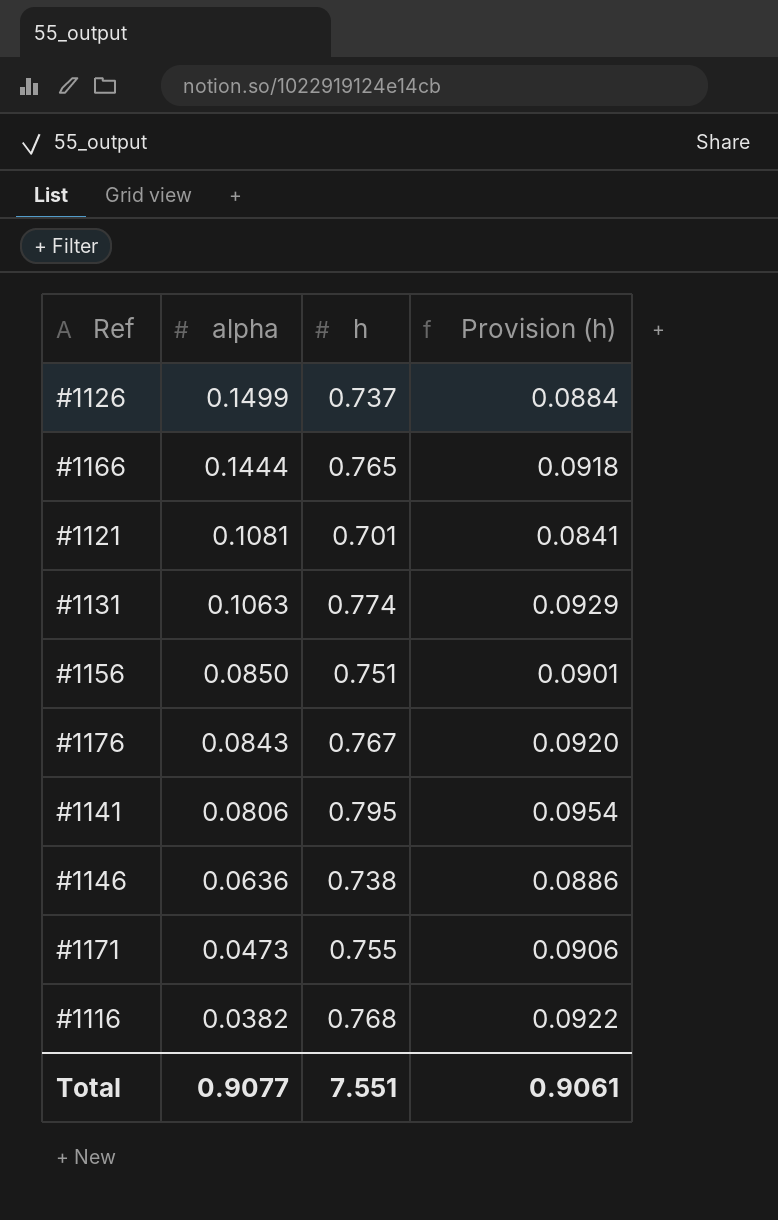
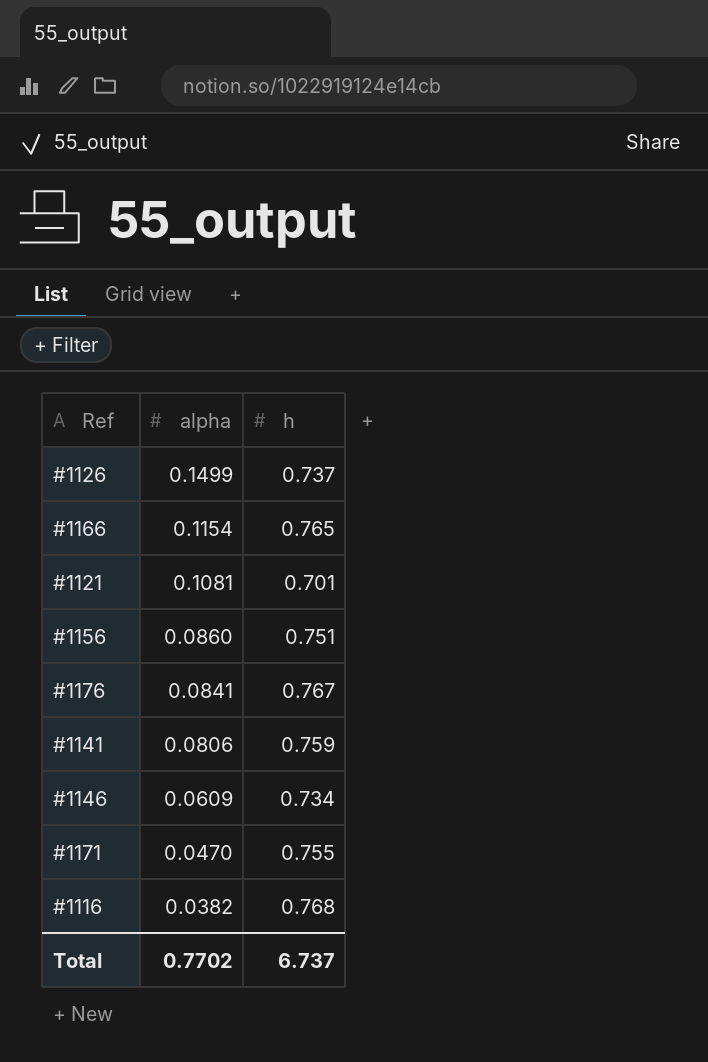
column Provision (h) | formula: [h] * 0.12 -> none
row #1131: 0.1063 | 0.774 | 0.0929 -> none
#1166 | alpha: 0.1444 -> 0.1154
#1156 | alpha: 0.0850 -> 0.0860
#1176 | alpha: 0.0843 -> 0.0841
#1141 | h: 0.795 -> 0.759
#1146 | alpha: 0.0636 -> 0.0609
#1146 | h: 0.738 -> 0.734
#1171 | alpha: 0.0473 -> 0.0470
Total | alpha: 0.9077 -> 0.7702
Total | h: 7.551 -> 6.737

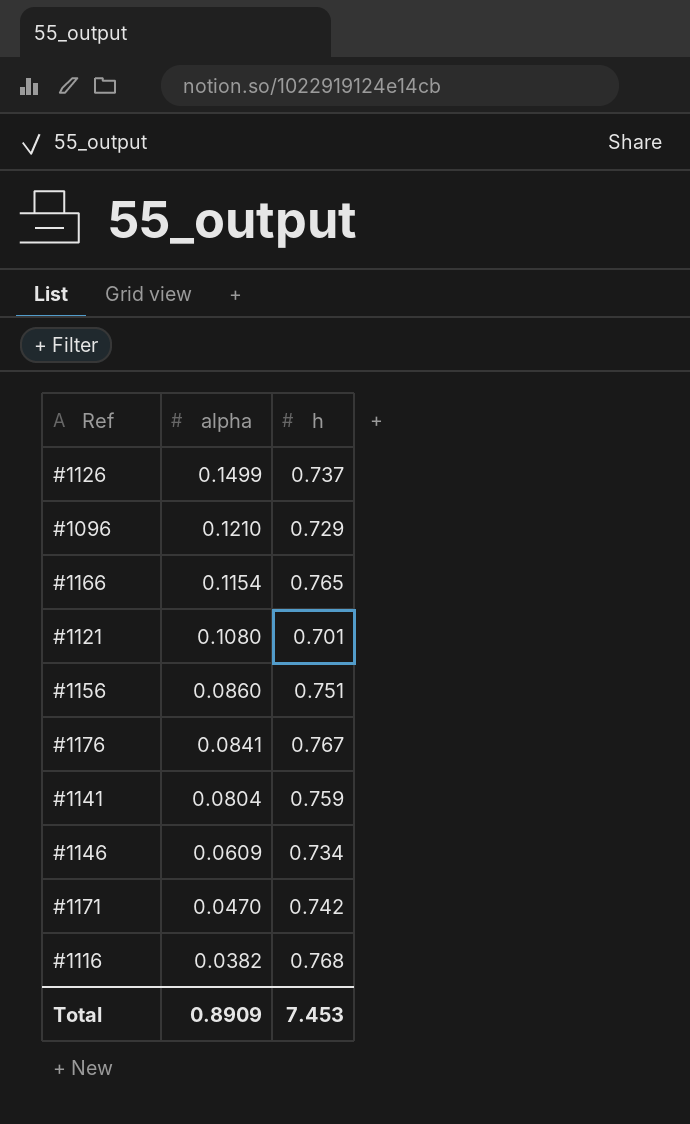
row #1096: none -> 0.1210 | 0.729
#1121 | alpha: 0.1081 -> 0.1080
#1141 | alpha: 0.0806 -> 0.0804
#1171 | h: 0.755 -> 0.742
Total | alpha: 0.7702 -> 0.8909
Total | h: 6.737 -> 7.453

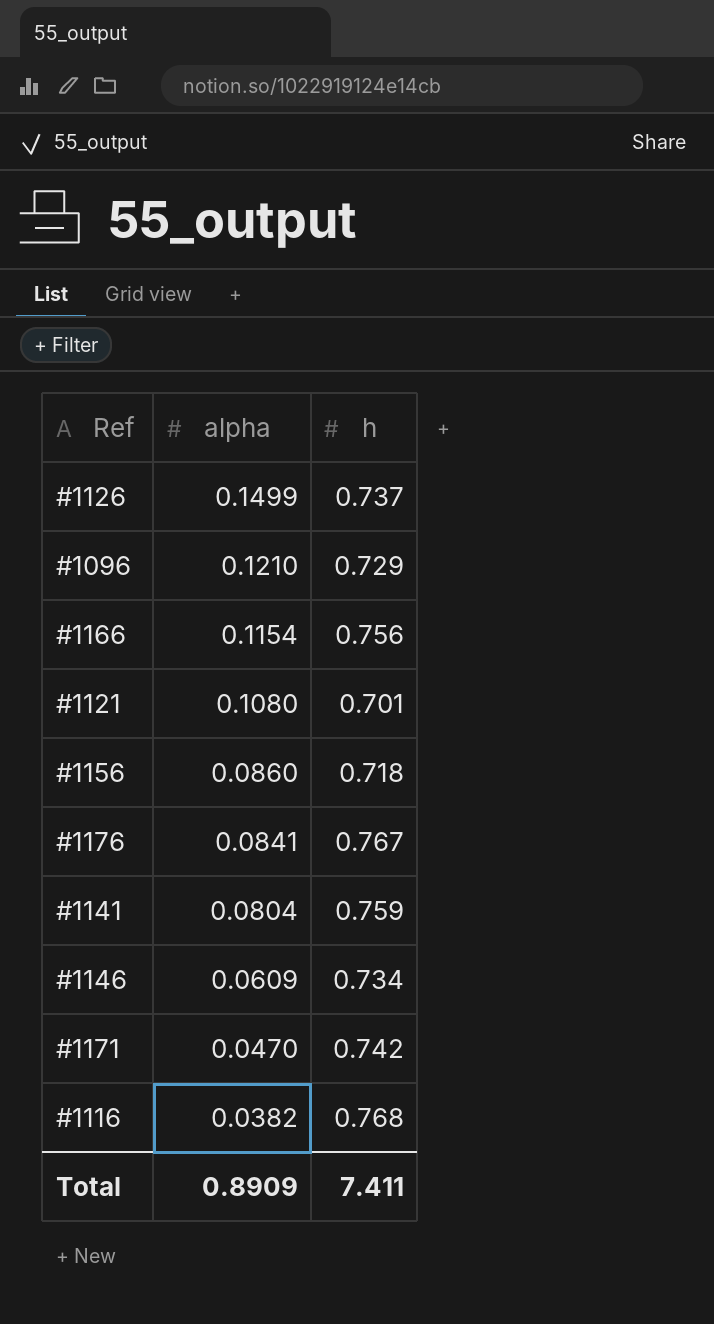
#1166 | h: 0.765 -> 0.756
#1156 | h: 0.751 -> 0.718
Total | h: 7.453 -> 7.411

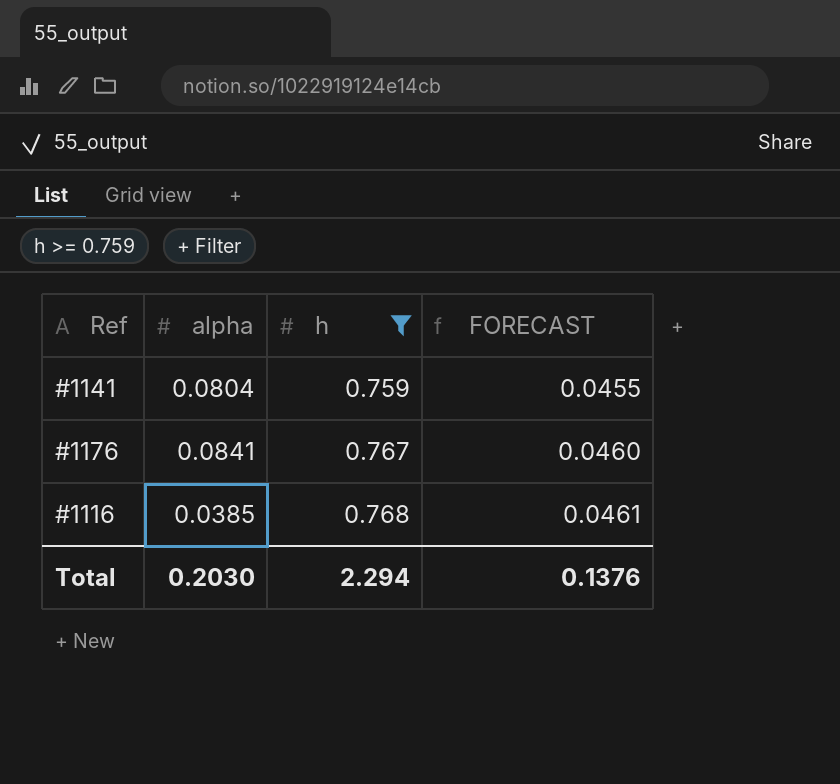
filter: none -> h >= 0.759
row order: alpha descending -> h ascending
column FORECAST | formula: none -> [h] * 0.06
#1116 | alpha: 0.0382 -> 0.0385
Total | alpha: 0.8909 -> 0.2030
Total | h: 7.411 -> 2.294

